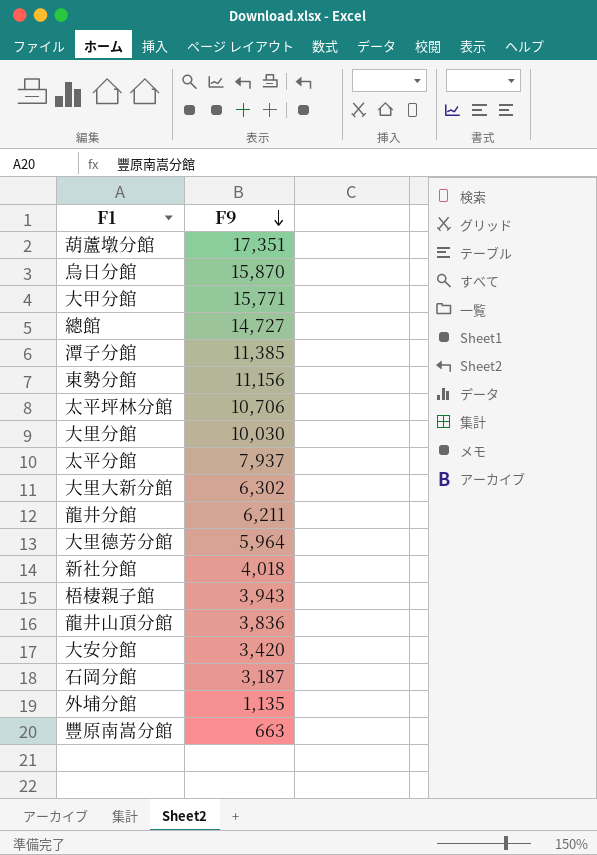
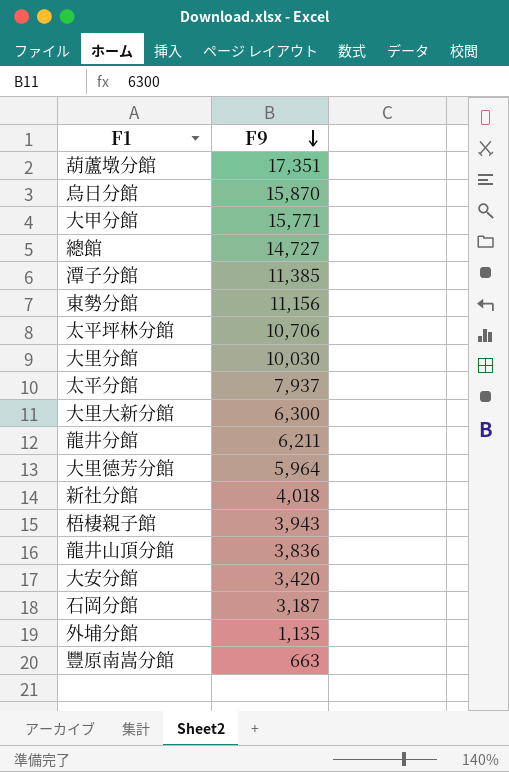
大里大新分館 | F9: 6,302 -> 6,300

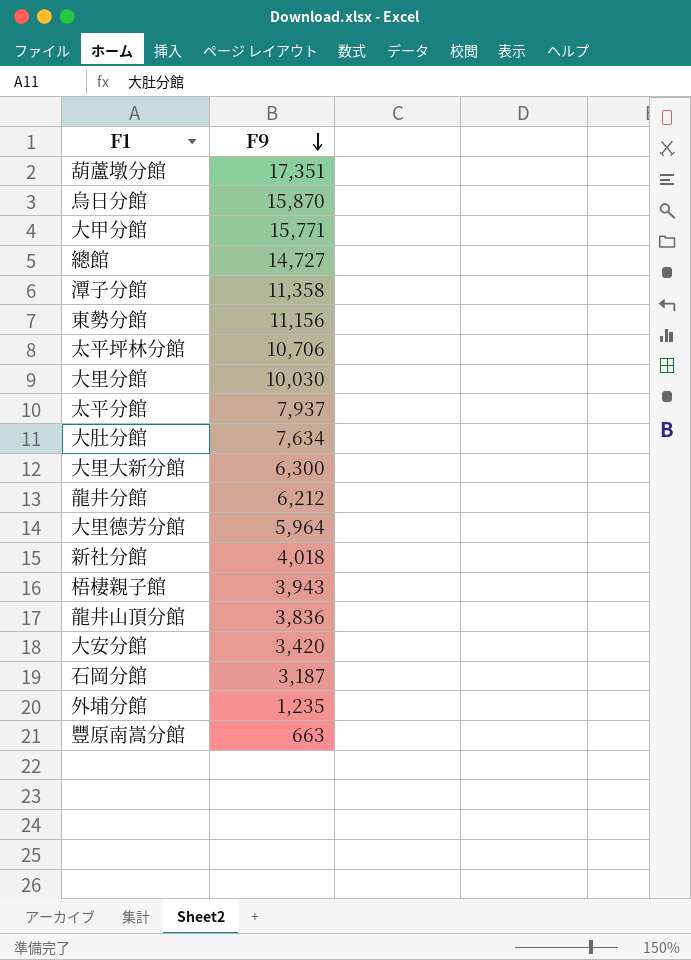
潭子分館 | F9: 11,385 -> 11,358
row 大肚分館: none -> 7,634
龍井分館 | F9: 6,211 -> 6,212
外埔分館 | F9: 1,135 -> 1,235

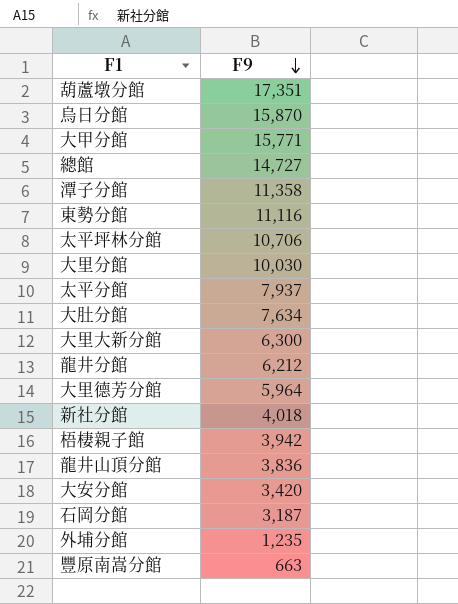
東勢分館 | F9: 11,156 -> 11,116
梧棲親子館 | F9: 3,943 -> 3,942

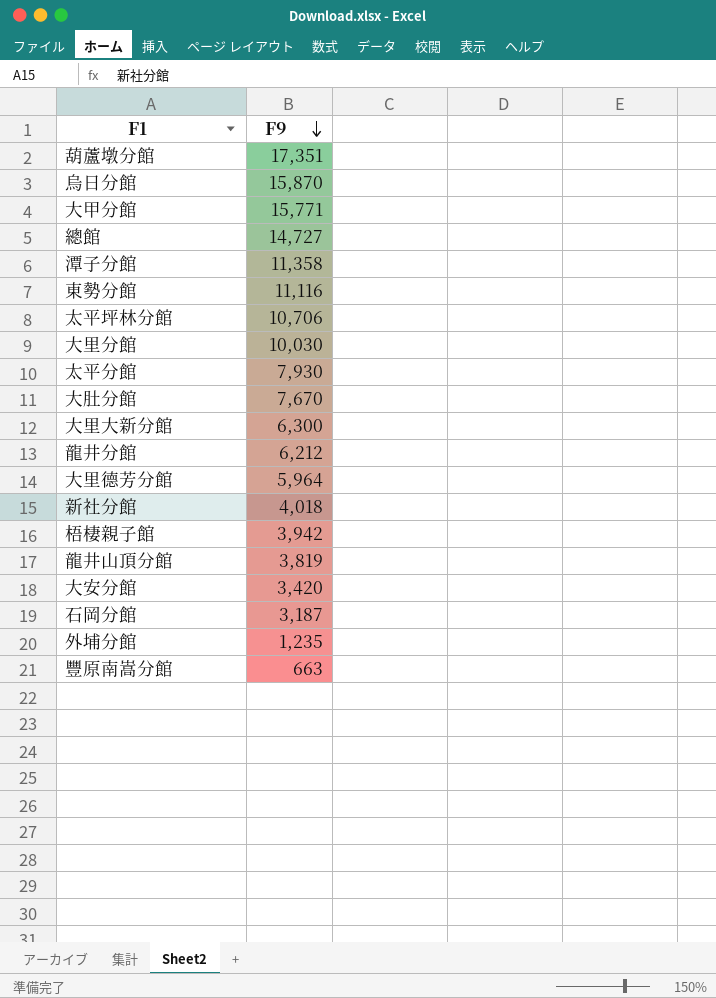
太平分館 | F9: 7,937 -> 7,930
大肚分館 | F9: 7,634 -> 7,670
龍井山頂分館 | F9: 3,836 -> 3,819

